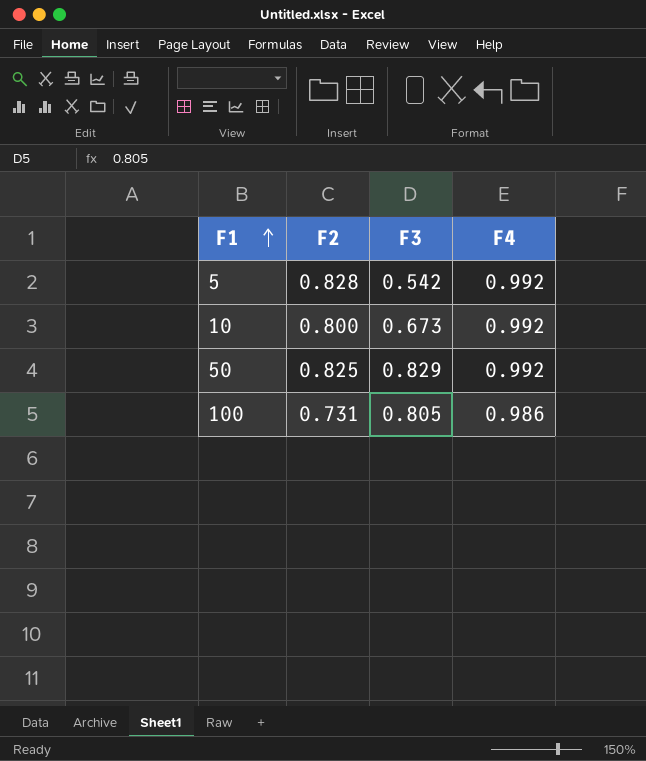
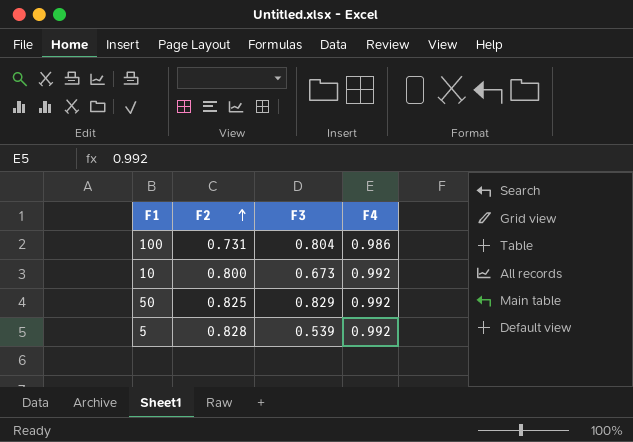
row order: F1 ascending -> F2 ascending
100 | F3: 0.805 -> 0.804
5 | F3: 0.542 -> 0.539

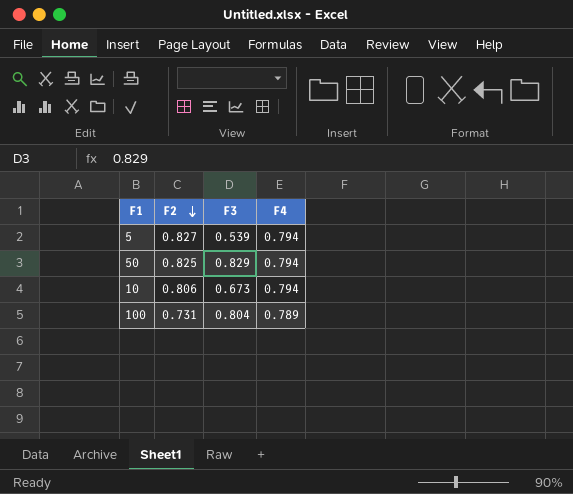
row order: F2 ascending -> F2 descending
5 | F2: 0.828 -> 0.827
5 | F4: 0.992 -> 0.794
50 | F4: 0.992 -> 0.794
10 | F2: 0.800 -> 0.806
10 | F4: 0.992 -> 0.794
100 | F4: 0.986 -> 0.789

